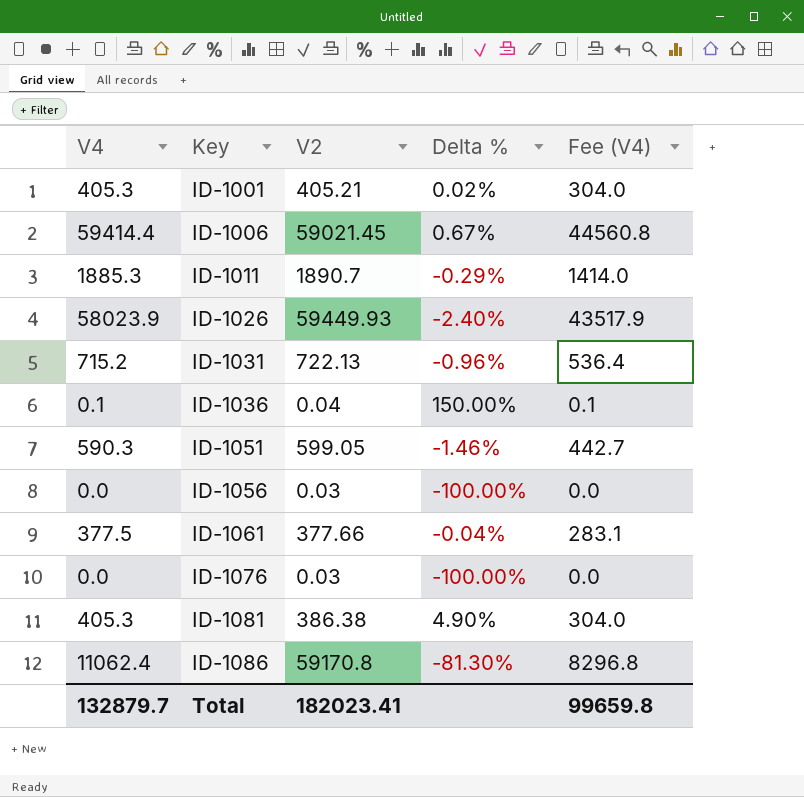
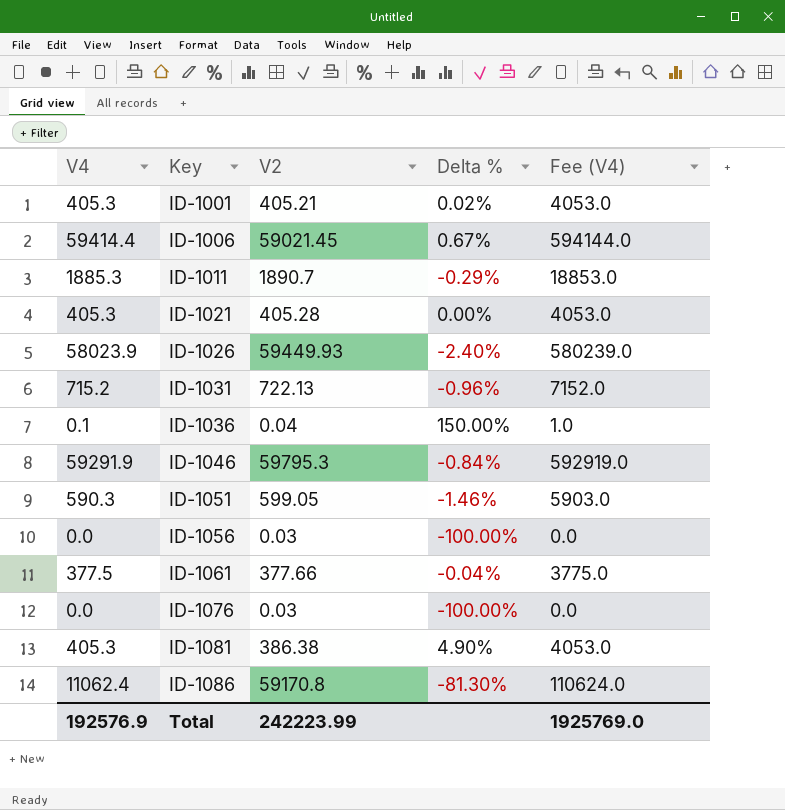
column Fee (V4) | formula: [V4] * 0.75 -> [V4] * 10
row ID-1021: none -> 405.3 | 405.28 | 0.00% | 4053.0
row ID-1046: none -> 59291.9 | 59795.3 | -0.84% | 592919.0
Total | V4: 132879.7 -> 192576.9
Total | V2: 182023.41 -> 242223.99
Total | Fee (V4): 99659.8 -> 1925769.0

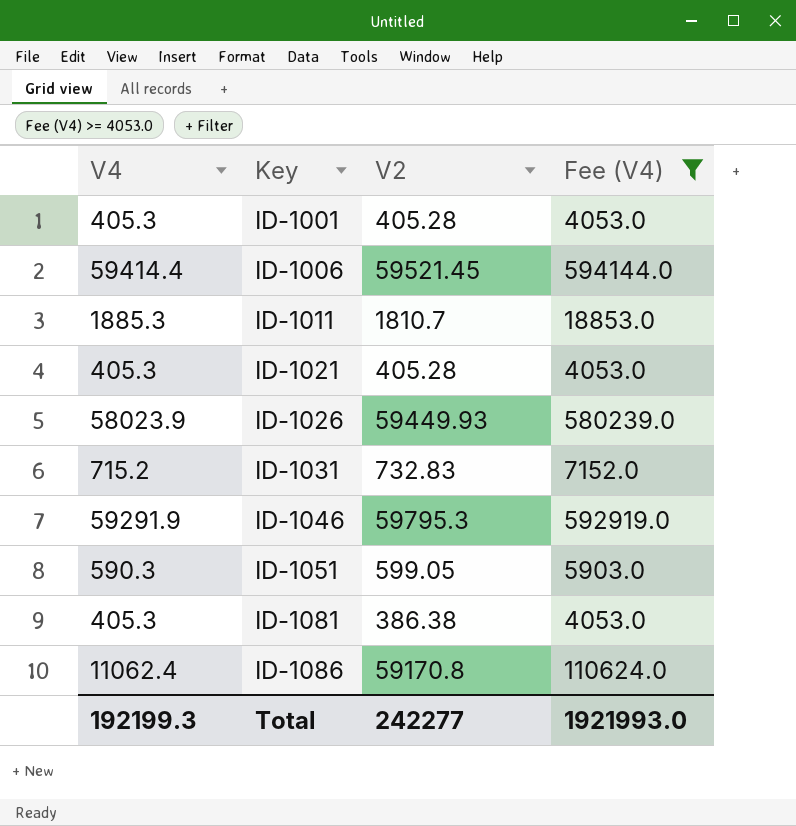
filter: none -> Fee (V4) >= 4053.0
column Delta % | formula: ([V4] - [V2]) / [V2] -> none
ID-1001 | V2: 405.21 -> 405.28
ID-1006 | V2: 59021.45 -> 59521.45
ID-1011 | V2: 1890.7 -> 1810.7
ID-1031 | V2: 722.13 -> 732.83
Total | V4: 192576.9 -> 192199.3
Total | V2: 242223.99 -> 242277
Total | Fee (V4): 1925769.0 -> 1921993.0

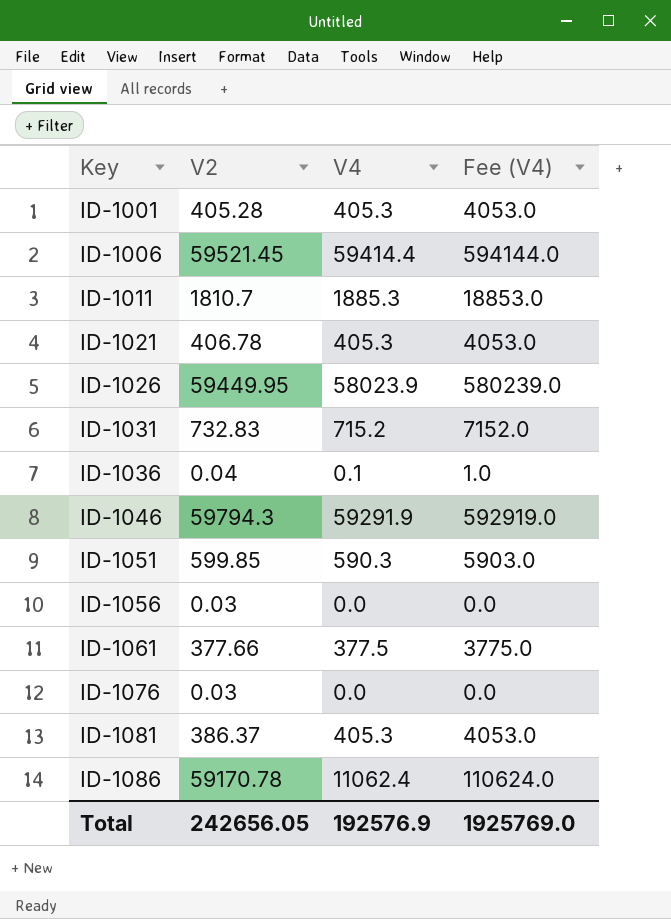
filter: Fee (V4) >= 4053.0 -> none
column V4 | position: 1 -> 3
ID-1021 | V2: 405.28 -> 406.78
ID-1026 | V2: 59449.93 -> 59449.95
ID-1046 | V2: 59795.3 -> 59794.3
ID-1051 | V2: 599.05 -> 599.85
ID-1081 | V2: 386.38 -> 386.37
ID-1086 | V2: 59170.8 -> 59170.78
Total | V2: 242277 -> 242656.05
Total | V4: 192199.3 -> 192576.9
Total | Fee (V4): 1921993.0 -> 1925769.0

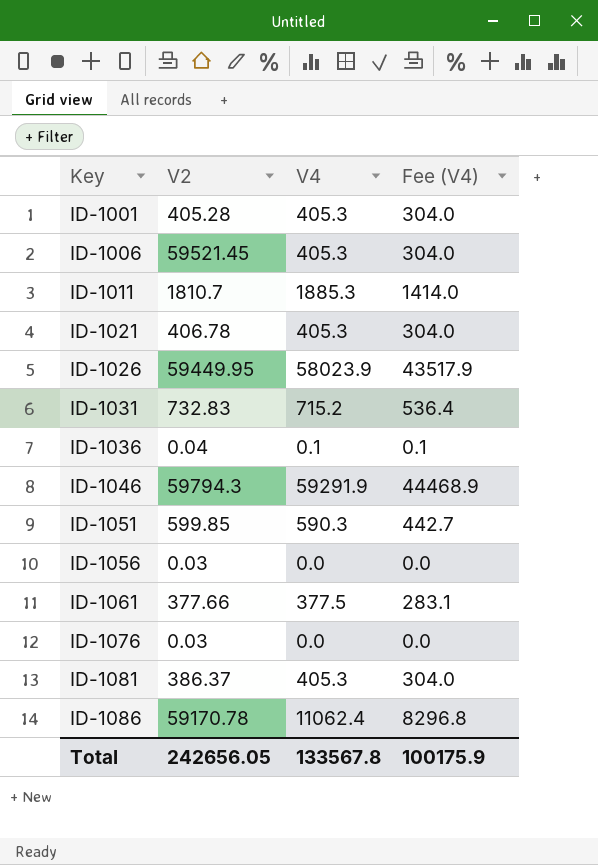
column Fee (V4) | formula: [V4] * 10 -> [V4] * 0.75
ID-1006 | V4: 59414.4 -> 405.3
Total | V4: 192576.9 -> 133567.8
Total | Fee (V4): 1925769.0 -> 100175.9

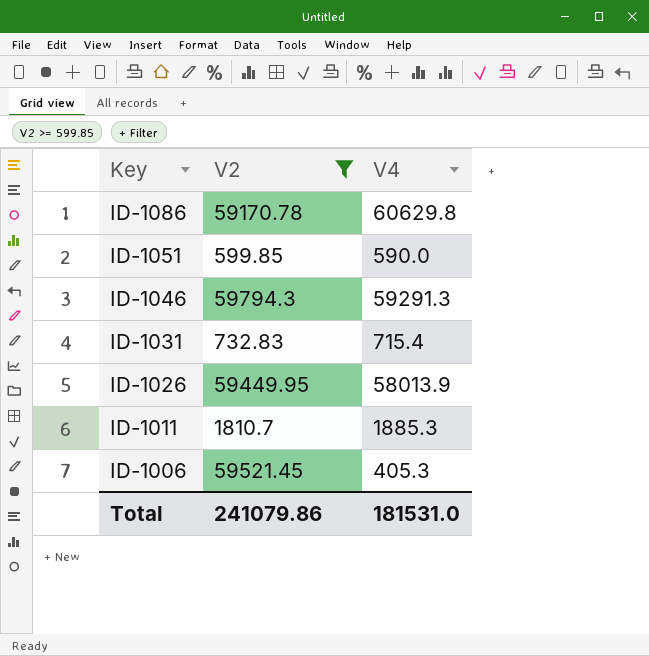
filter: none -> V2 >= 599.85
row order: Key ascending -> Key descending
column Fee (V4) | formula: [V4] * 0.75 -> none
ID-1086 | V4: 11062.4 -> 60629.8
ID-1051 | V4: 590.3 -> 590.0
ID-1046 | V4: 59291.9 -> 59291.3
ID-1031 | V4: 715.2 -> 715.4
ID-1026 | V4: 58023.9 -> 58013.9
Total | V2: 242656.05 -> 241079.86
Total | V4: 133567.8 -> 181531.0

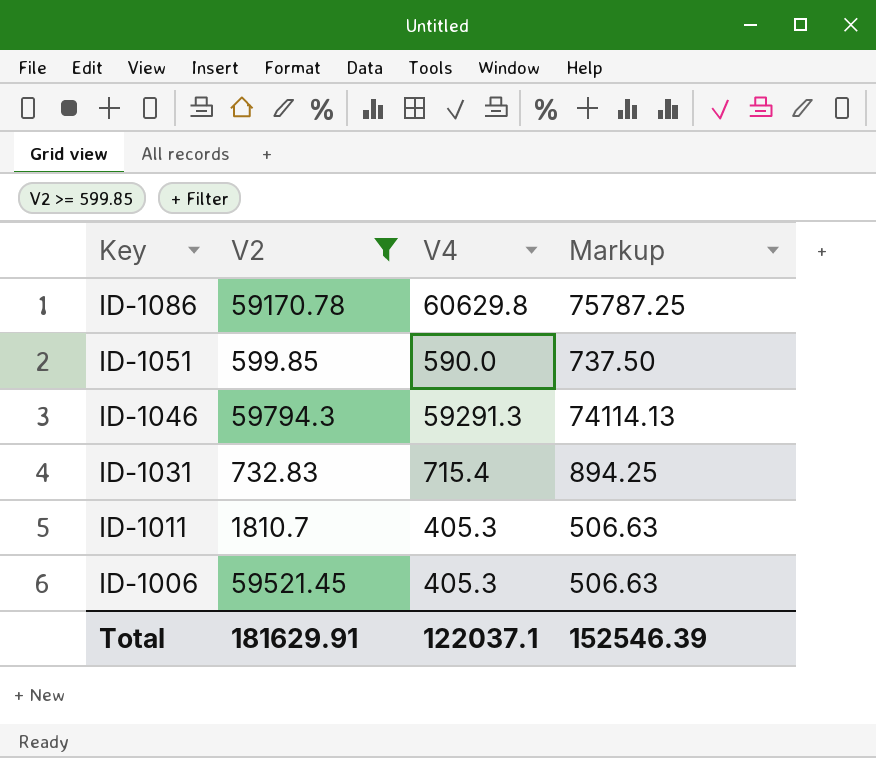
column Markup | formula: none -> [V4] * 1.25
row ID-1026: 59449.95 | 58013.9 -> none
ID-1011 | V4: 1885.3 -> 405.3
Total | V2: 241079.86 -> 181629.91
Total | V4: 181531.0 -> 122037.1

